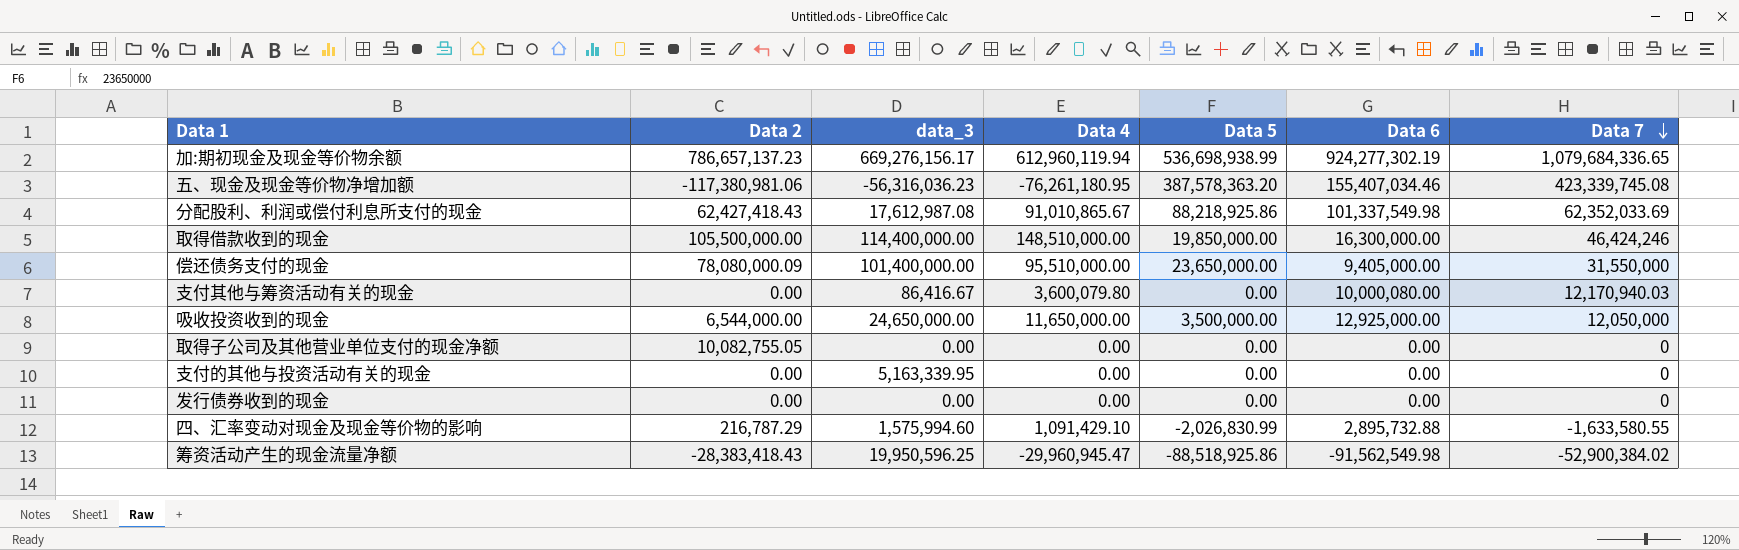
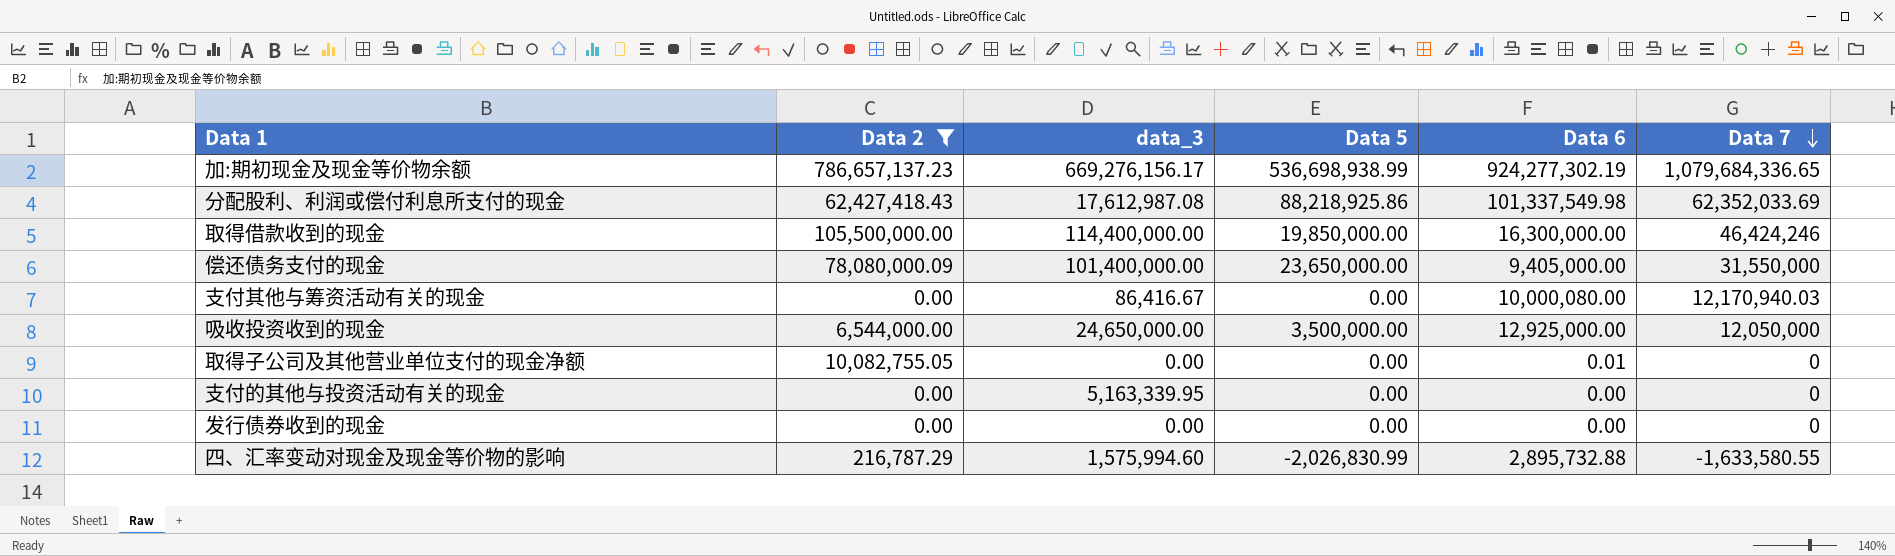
filter: none -> Data 2 >= 0.00
column Data 4 | position: 4 -> none
取得子公司及其他营业单位支付的现金净额 | Data 6: 0.00 -> 0.01

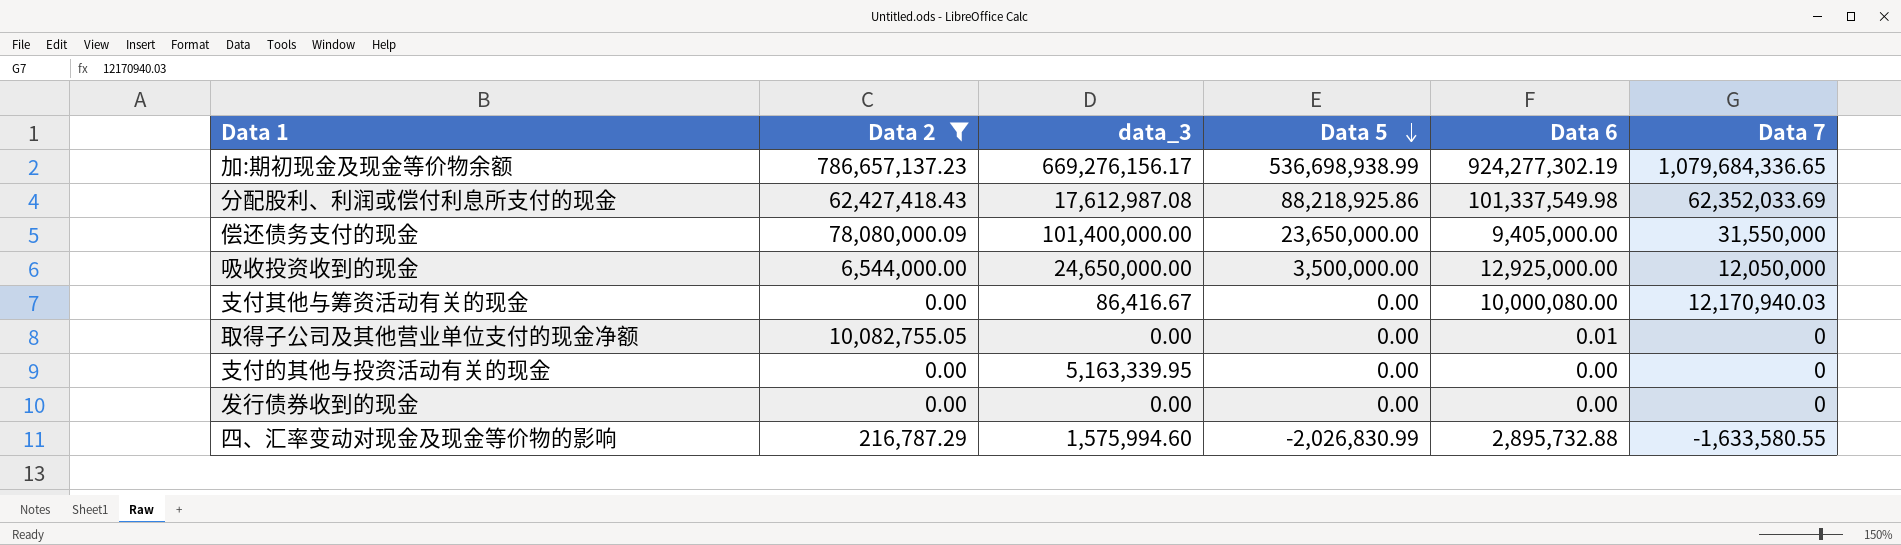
row order: Data 7 descending -> Data 5 descending
row 取得借款收到的现金: 105,500,000.00 | 114,400,000.00 | 19,850,000.00 | 16,300,000.00 | 46,424,246 -> none

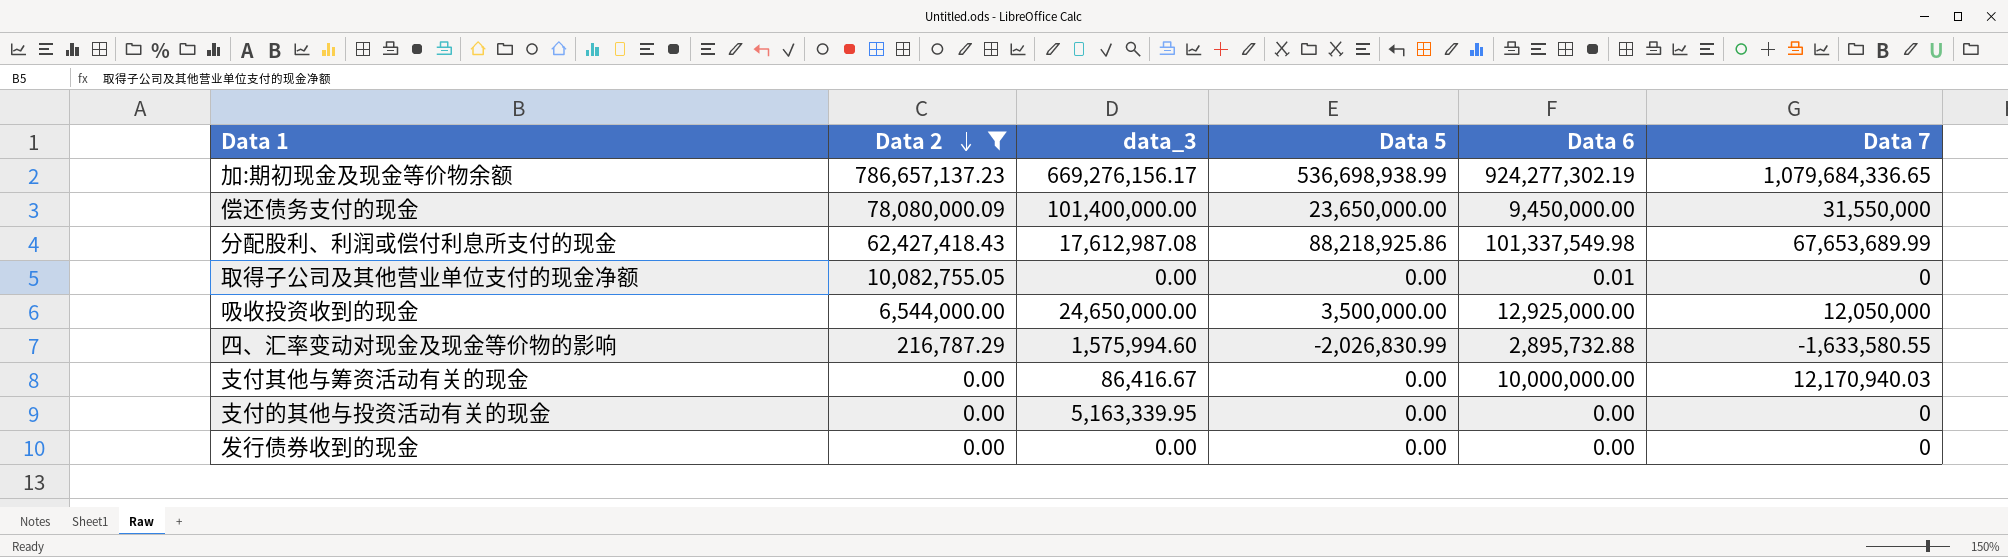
row order: Data 5 descending -> Data 2 descending
偿还债务支付的现金 | Data 6: 9,405,000.00 -> 9,450,000.00
分配股利、利润或偿付利息所支付的现金 | Data 7: 62,352,033.69 -> 67,653,689.99
支付其他与筹资活动有关的现金 | Data 6: 10,000,080.00 -> 10,000,000.00

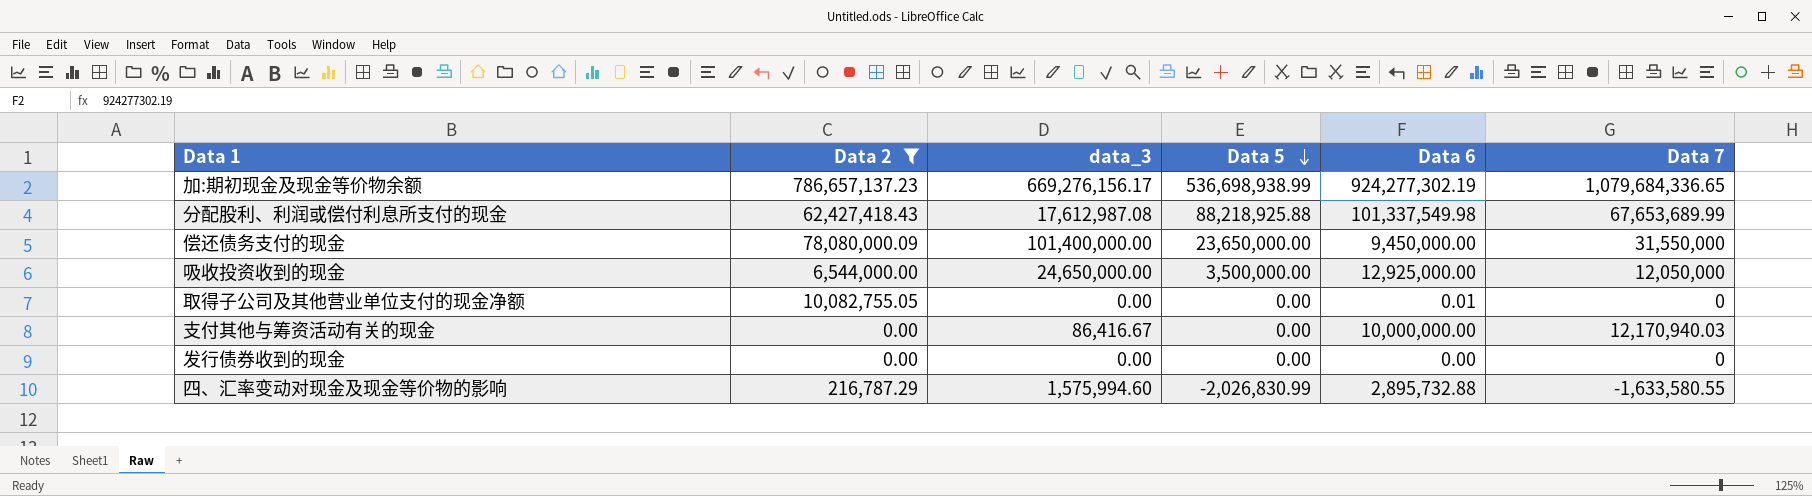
row order: Data 2 descending -> Data 5 descending
row 支付的其他与投资活动有关的现金: 0.00 | 5,163,339.95 | 0.00 | 0.00 | 0 -> none
分配股利、利润或偿付利息所支付的现金 | Data 5: 88,218,925.86 -> 88,218,925.88

